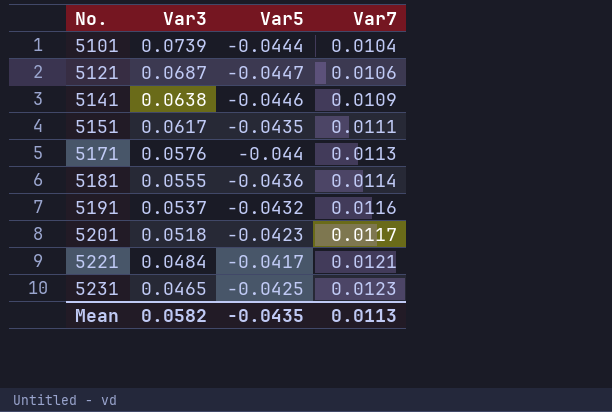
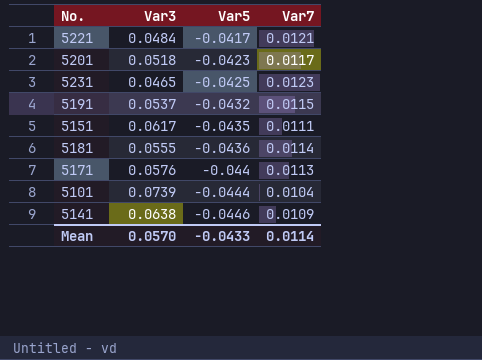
row order: No. ascending -> Var5 descending
row 5121: 0.0687 | -0.0447 | 0.0106 -> none
5191 | Var7: 0.0116 -> 0.0115
Mean | Var3: 0.0582 -> 0.0570
Mean | Var5: -0.0435 -> -0.0433
Mean | Var7: 0.0113 -> 0.0114

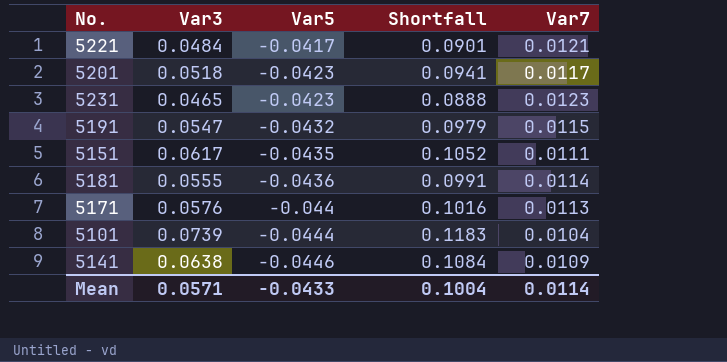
column Shortfall | formula: none -> [Var3] - [Var5]
5231 | Var5: -0.0425 -> -0.0423
5191 | Var3: 0.0537 -> 0.0547
Mean | Var3: 0.0570 -> 0.0571

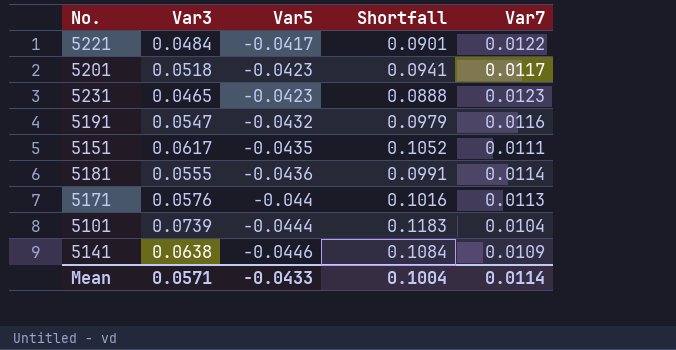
5221 | Var7: 0.0121 -> 0.0122
5191 | Var7: 0.0115 -> 0.0116

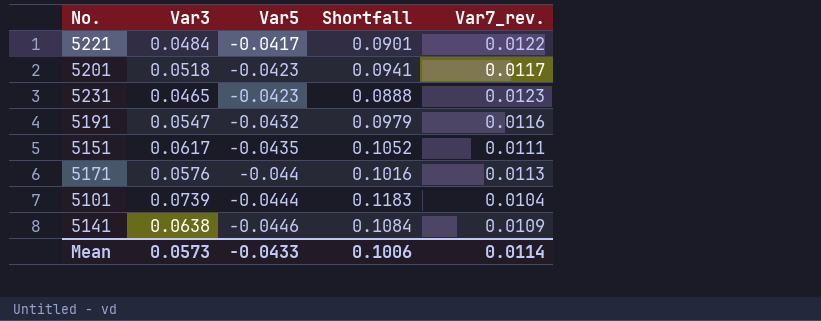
column name: Var7 -> Var7_rev.
row 5181: 0.0555 | -0.0436 | 0.0991 | 0.0114 -> none
Mean | Var3: 0.0571 -> 0.0573
Mean | Shortfall: 0.1004 -> 0.1006

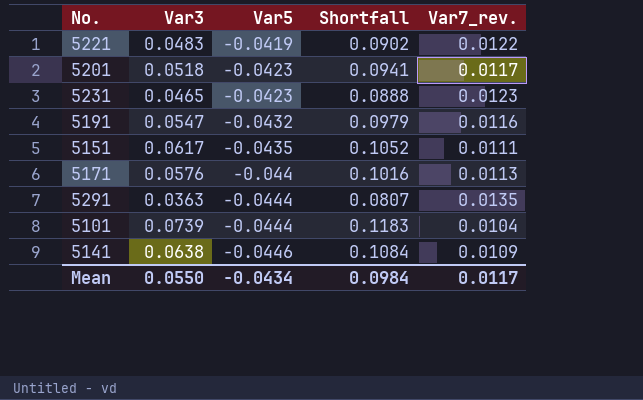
5221 | Var3: 0.0484 -> 0.0483
5221 | Var5: -0.0417 -> -0.0419
5221 | Shortfall: 0.0901 -> 0.0902
row 5291: none -> 0.0363 | -0.0444 | 0.0807 | 0.0135
Mean | Var3: 0.0573 -> 0.0550
Mean | Var5: -0.0433 -> -0.0434
Mean | Shortfall: 0.1006 -> 0.0984
Mean | Var7_rev.: 0.0114 -> 0.0117

